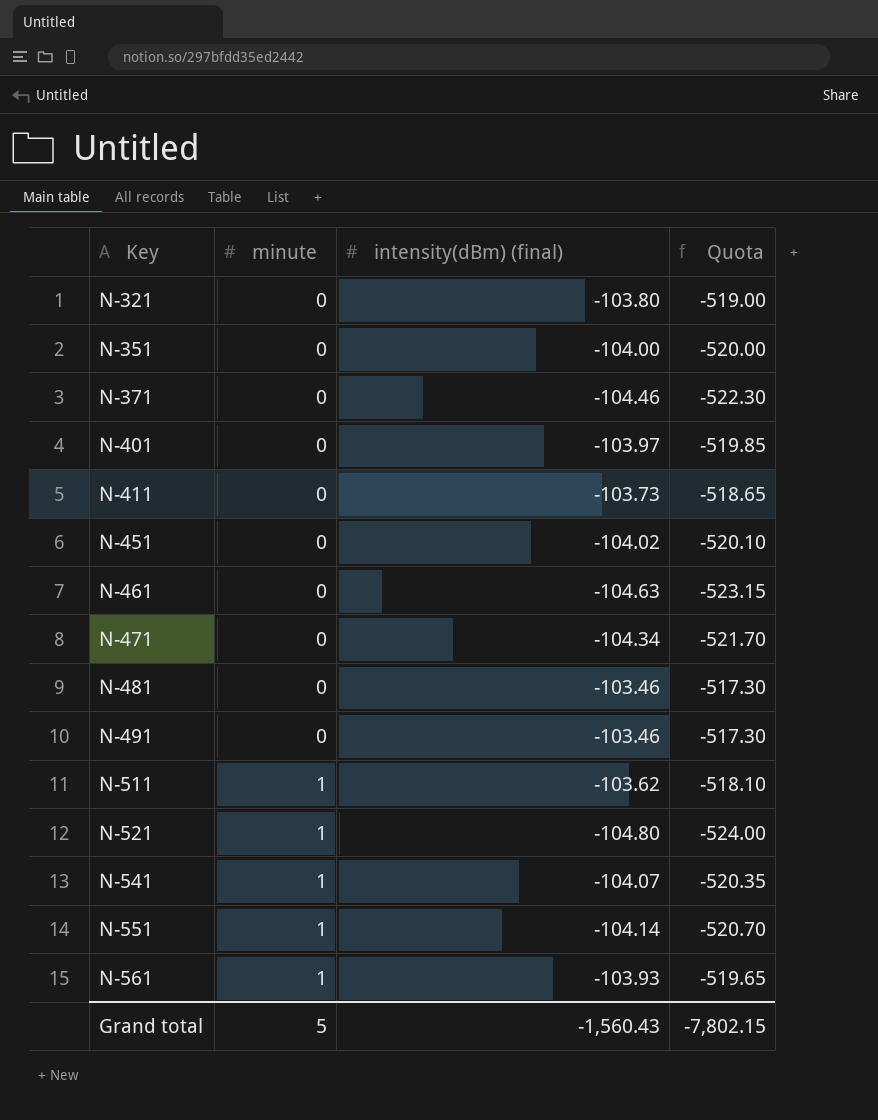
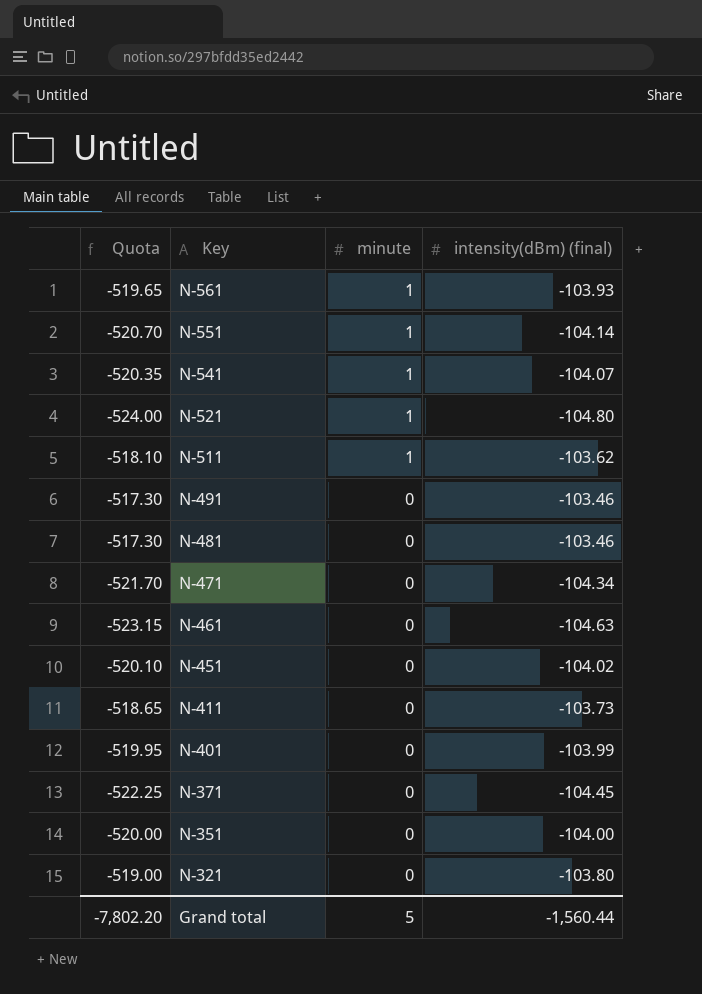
row order: Key ascending -> Key descending
column Quota | position: 4 -> 1
N-401 | Quota: -519.85 -> -519.95
N-401 | intensity(dBm) (final): -103.97 -> -103.99
N-371 | Quota: -522.30 -> -522.25
N-371 | intensity(dBm) (final): -104.46 -> -104.45
Grand total | Quota: -7,802.15 -> -7,802.20
Grand total | intensity(dBm) (final): -1,560.43 -> -1,560.44

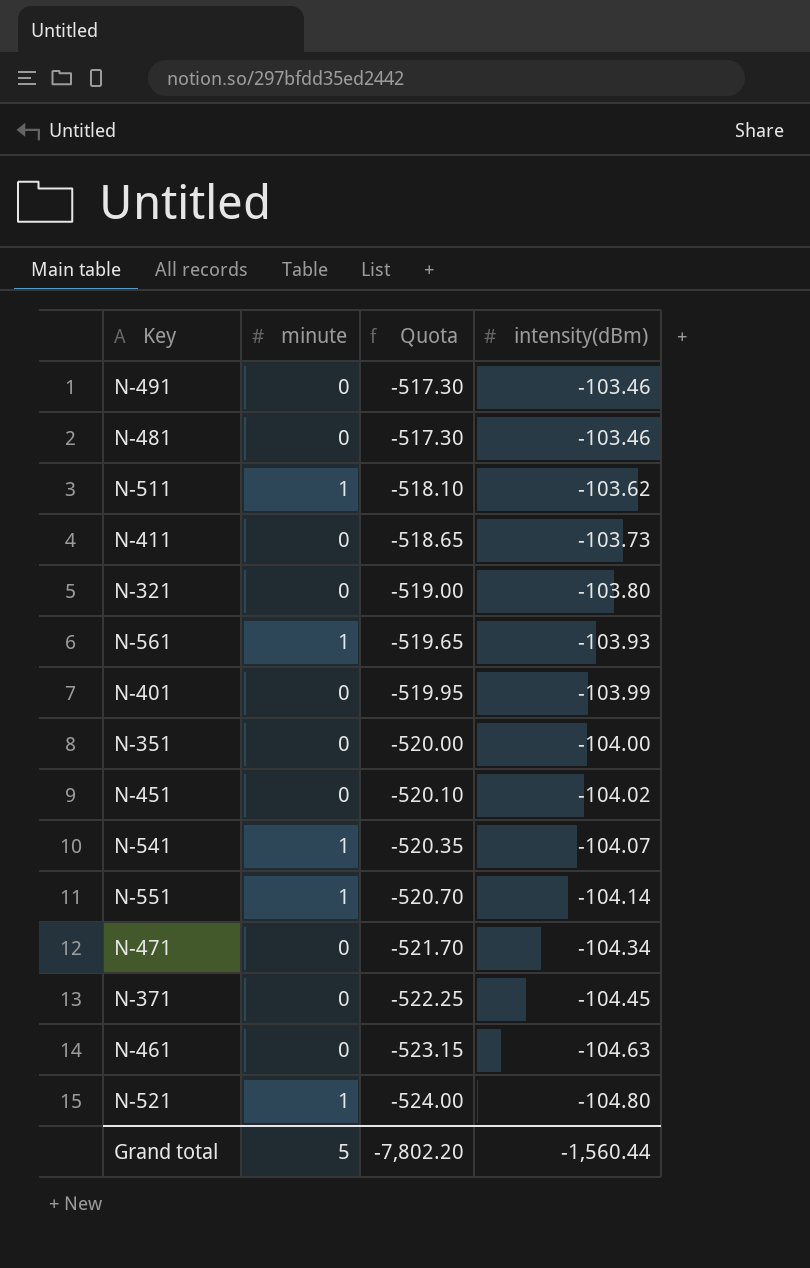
row order: Key descending -> Quota descending
column Quota | position: 1 -> 3
column name: intensity(dBm) (final) -> intensity(dBm)

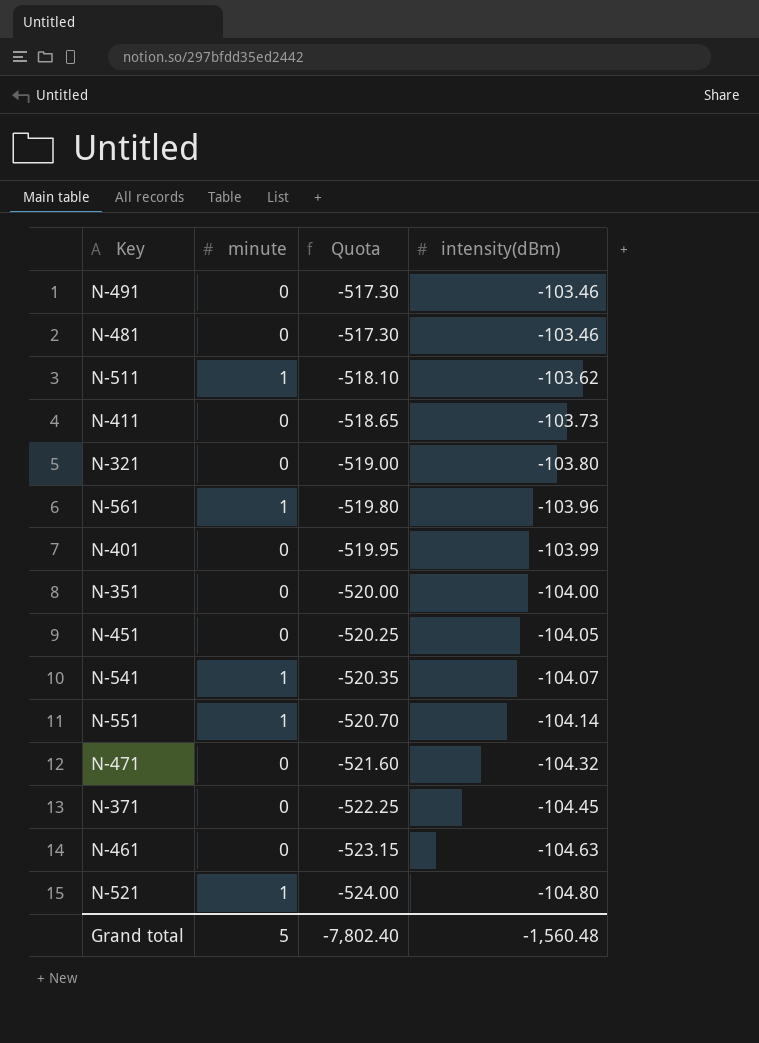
N-561 | Quota: -519.65 -> -519.80
N-561 | intensity(dBm): -103.93 -> -103.96
N-451 | Quota: -520.10 -> -520.25
N-451 | intensity(dBm): -104.02 -> -104.05
N-471 | Quota: -521.70 -> -521.60
N-471 | intensity(dBm): -104.34 -> -104.32
Grand total | Quota: -7,802.20 -> -7,802.40
Grand total | intensity(dBm): -1,560.44 -> -1,560.48

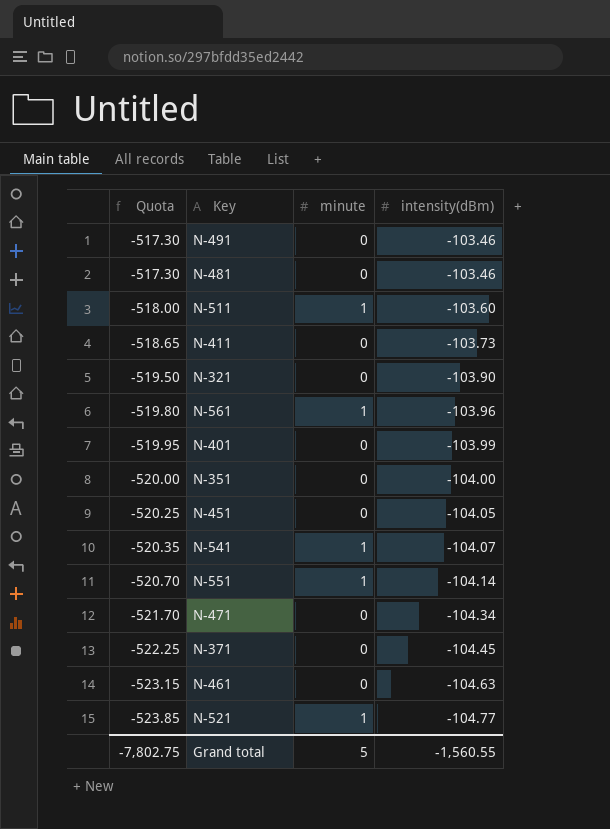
column Quota | position: 3 -> 1
N-511 | Quota: -518.10 -> -518.00
N-511 | intensity(dBm): -103.62 -> -103.60
N-321 | Quota: -519.00 -> -519.50
N-321 | intensity(dBm): -103.80 -> -103.90
N-471 | Quota: -521.60 -> -521.70
N-471 | intensity(dBm): -104.32 -> -104.34
N-521 | Quota: -524.00 -> -523.85
N-521 | intensity(dBm): -104.80 -> -104.77
Grand total | Quota: -7,802.40 -> -7,802.75
Grand total | intensity(dBm): -1,560.48 -> -1,560.55

